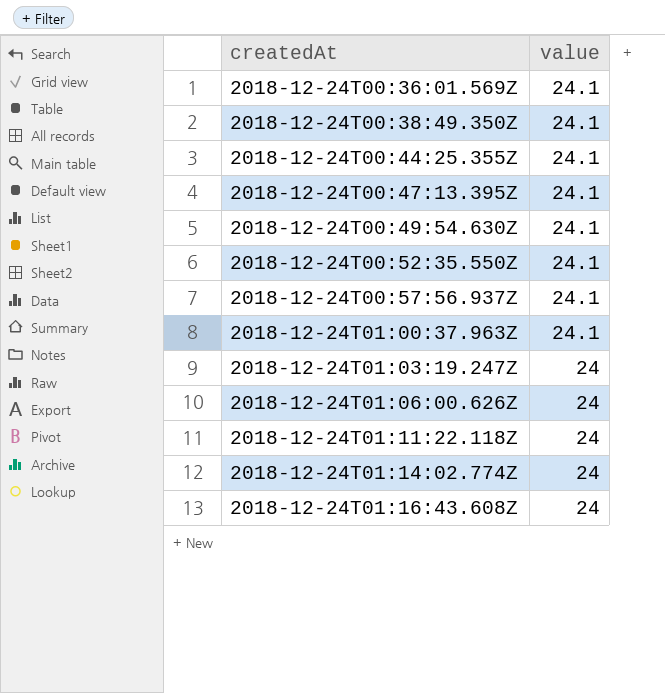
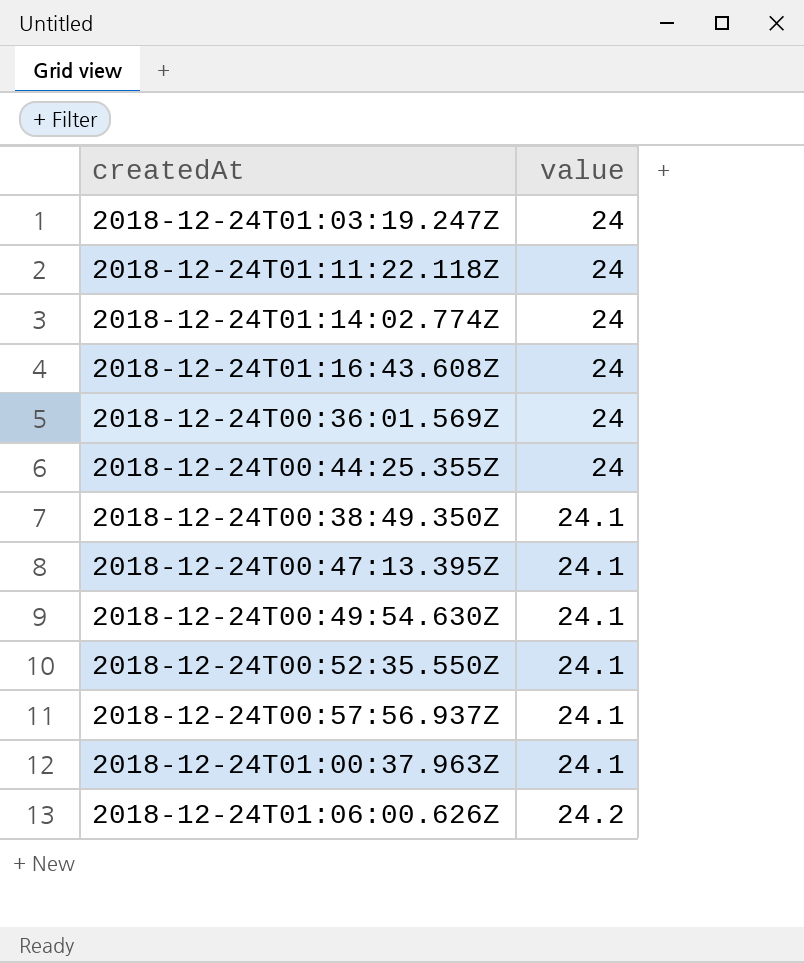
row order: createdAt ascending -> value ascending
2018-12-24T00:36:01.569Z | value: 24.1 -> 24
2018-12-24T00:44:25.355Z | value: 24.1 -> 24
2018-12-24T01:06:00.626Z | value: 24 -> 24.2

